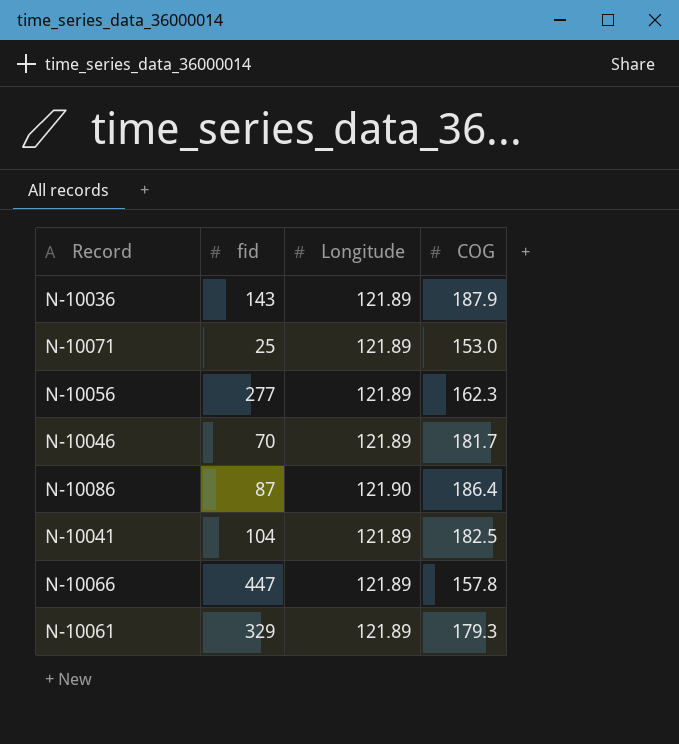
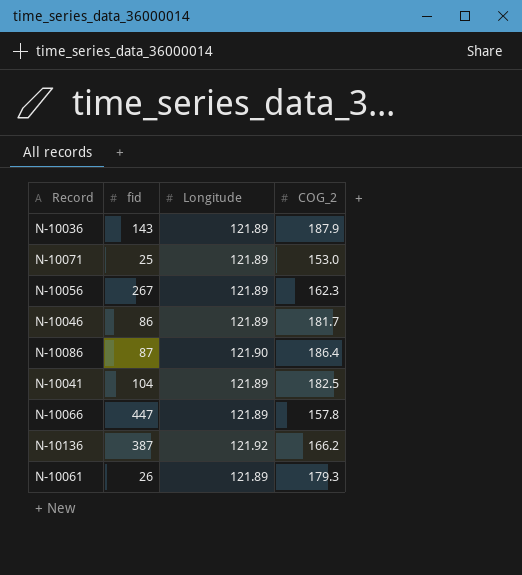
column name: COG -> COG_2
N-10056 | fid: 277 -> 267
N-10046 | fid: 70 -> 86
row N-10136: none -> 387 | 121.92 | 166.2
N-10061 | fid: 329 -> 26

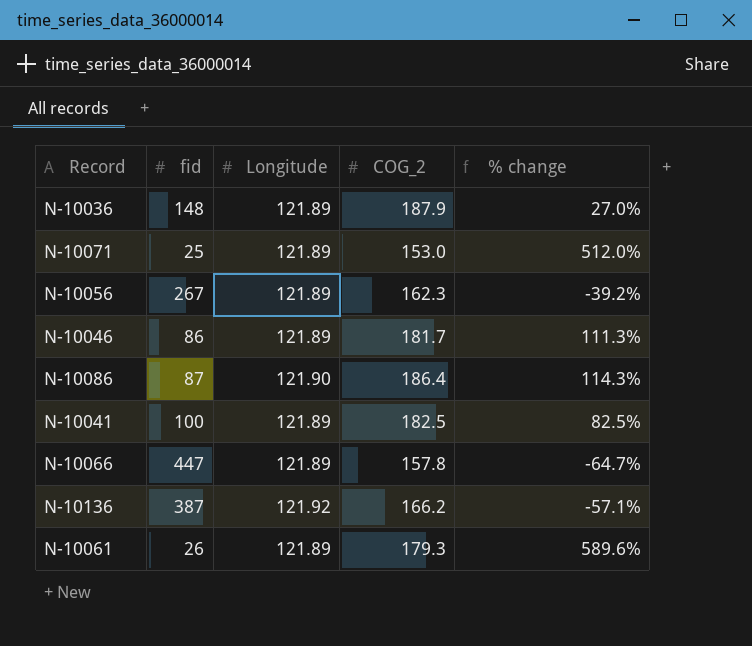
column % change | formula: none -> ([COG_2] - [fid]) / [fid]
N-10036 | fid: 143 -> 148
N-10041 | fid: 104 -> 100

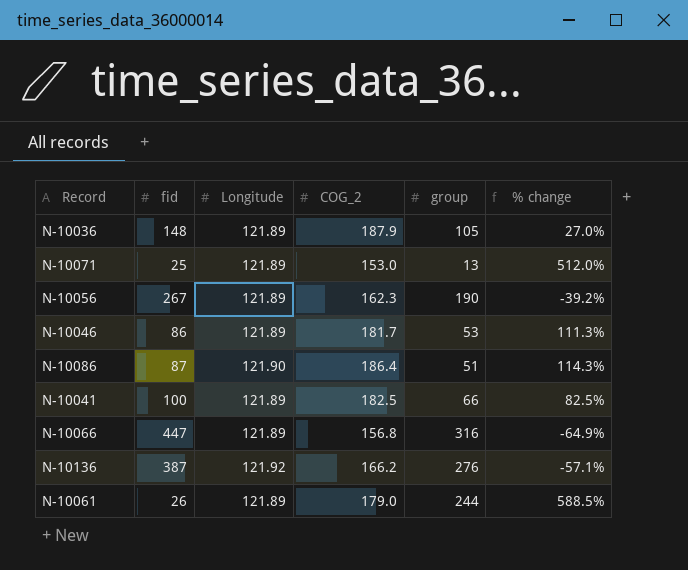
column group | position: none -> 5
N-10066 | COG_2: 157.8 -> 156.8
N-10066 | % change: -64.7% -> -64.9%
N-10061 | COG_2: 179.3 -> 179.0
N-10061 | % change: 589.6% -> 588.5%

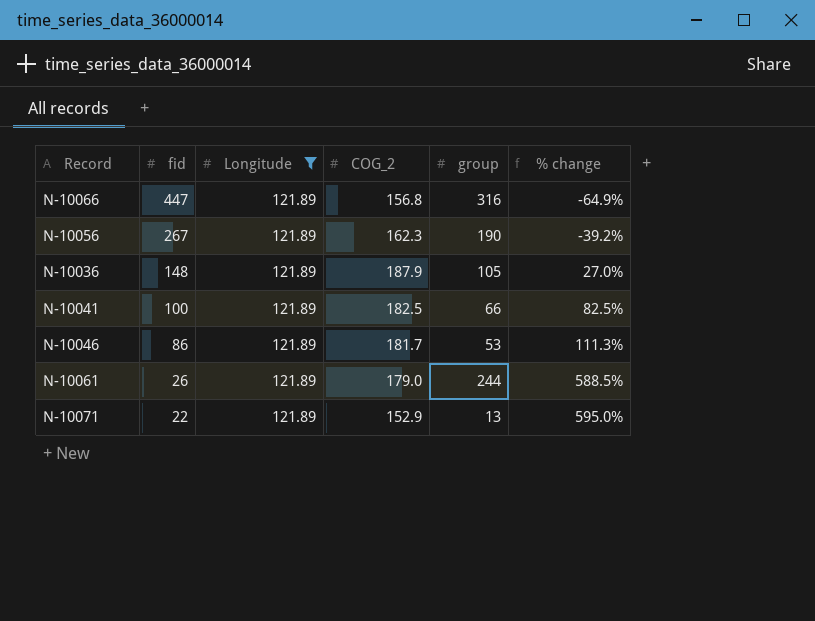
filter: none -> Longitude = 121.89
row order: none -> fid descending
N-10071 | fid: 25 -> 22
N-10071 | COG_2: 153.0 -> 152.9
N-10071 | % change: 512.0% -> 595.0%

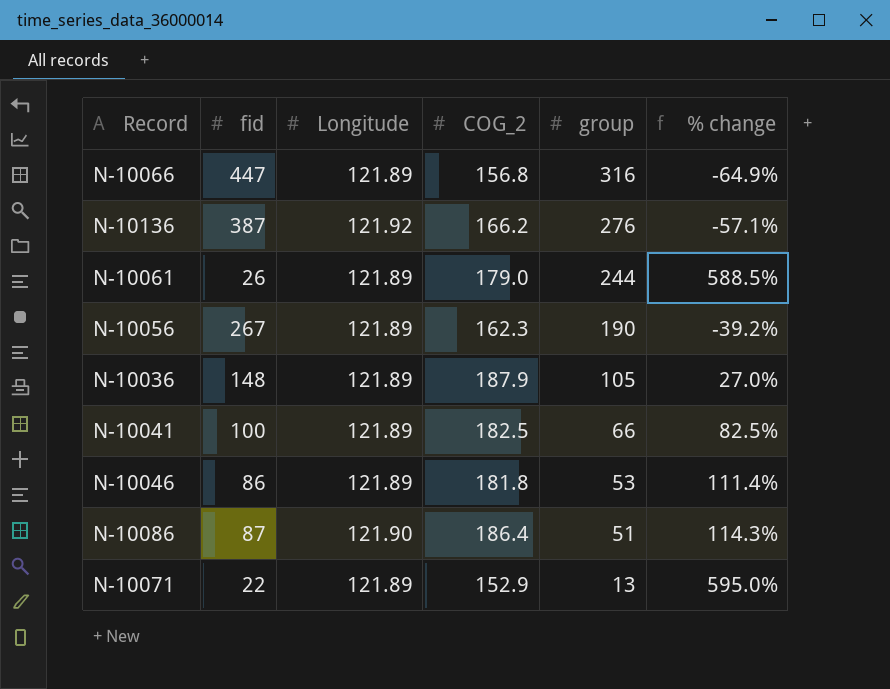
filter: Longitude = 121.89 -> none
row order: fid descending -> group descending
N-10046 | COG_2: 181.7 -> 181.8
N-10046 | % change: 111.3% -> 111.4%

